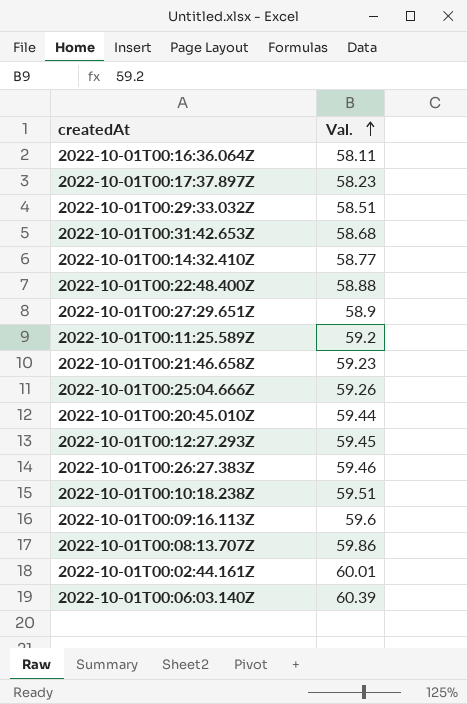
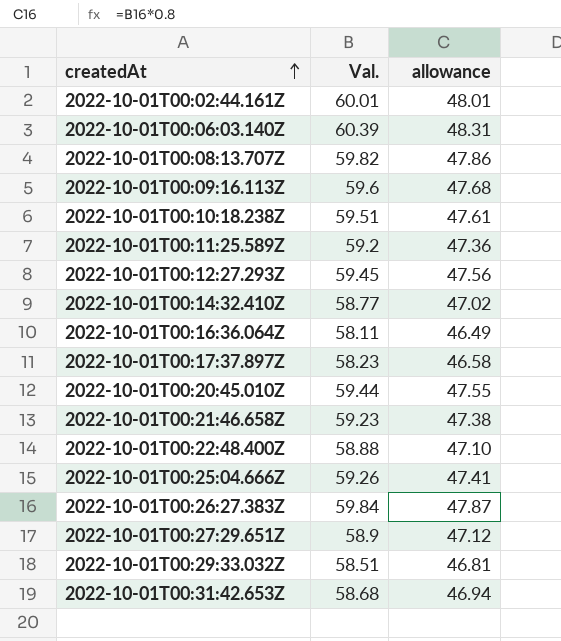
row order: Val. ascending -> createdAt ascending
column allowance | formula: none -> [Val.] * 0.8
2022-10-01T00:08:13.707Z | Val.: 59.86 -> 59.82
2022-10-01T00:26:27.383Z | Val.: 59.46 -> 59.84

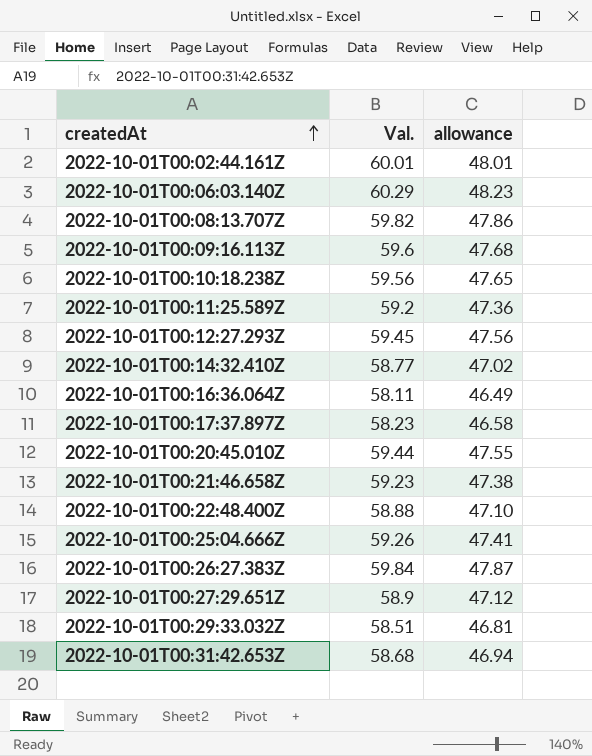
2022-10-01T00:06:03.140Z | Val.: 60.39 -> 60.29
2022-10-01T00:06:03.140Z | allowance: 48.31 -> 48.23
2022-10-01T00:10:18.238Z | Val.: 59.51 -> 59.56
2022-10-01T00:10:18.238Z | allowance: 47.61 -> 47.65

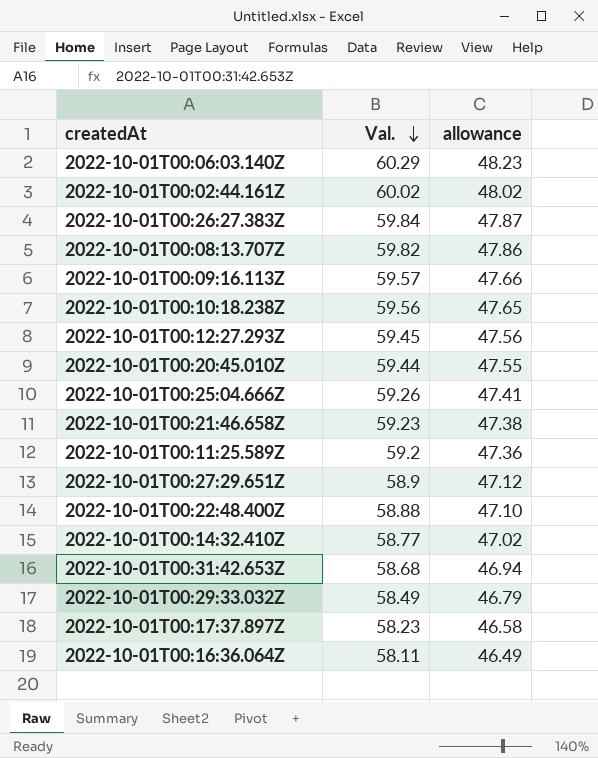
row order: createdAt ascending -> Val. descending
2022-10-01T00:02:44.161Z | Val.: 60.01 -> 60.02
2022-10-01T00:02:44.161Z | allowance: 48.01 -> 48.02
2022-10-01T00:09:16.113Z | Val.: 59.6 -> 59.57
2022-10-01T00:09:16.113Z | allowance: 47.68 -> 47.66
2022-10-01T00:29:33.032Z | Val.: 58.51 -> 58.49
2022-10-01T00:29:33.032Z | allowance: 46.81 -> 46.79

